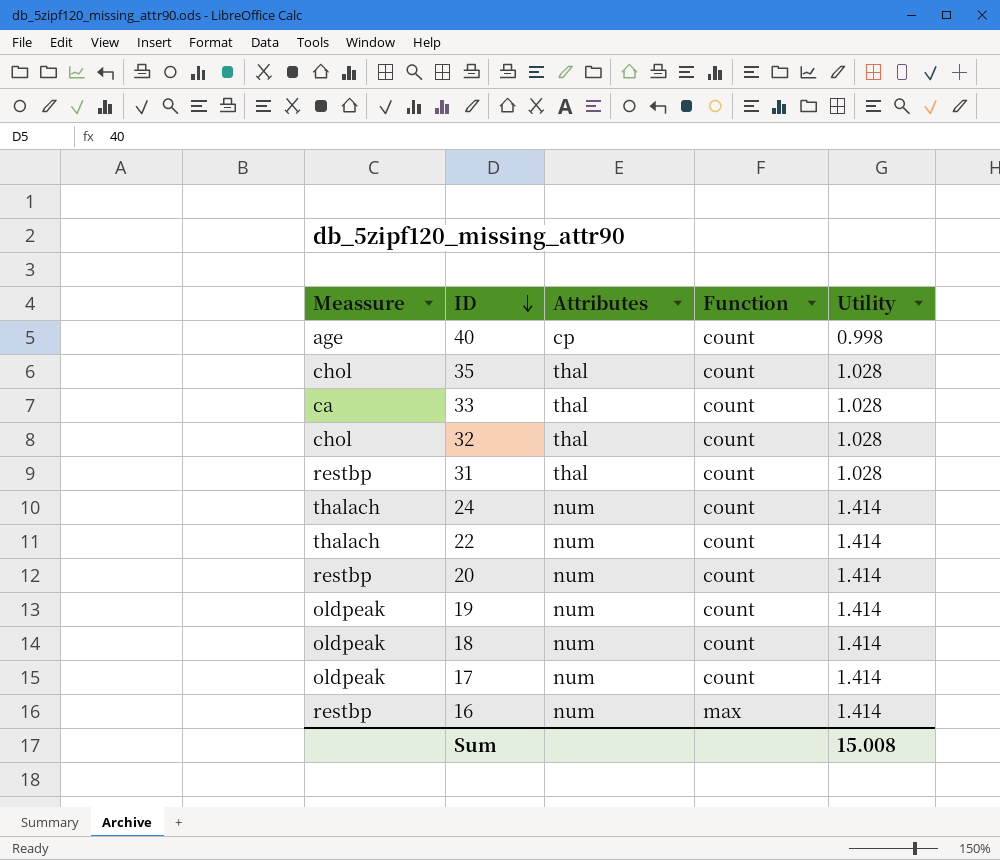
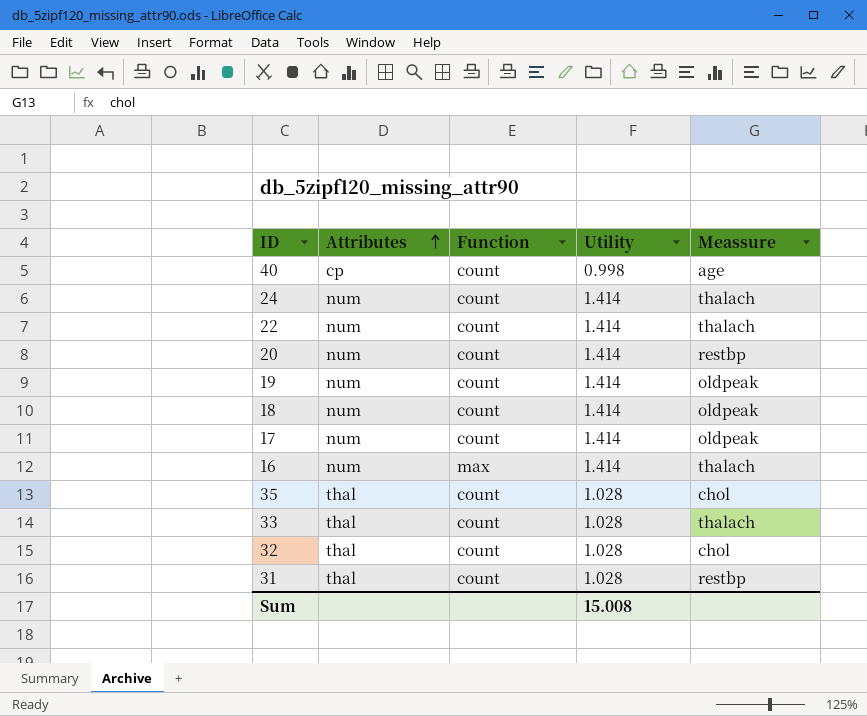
row order: ID descending -> Attributes ascending
column Meassure | position: 1 -> 5
16 | Meassure: restbp -> thalach
33 | Meassure: ca -> thalach

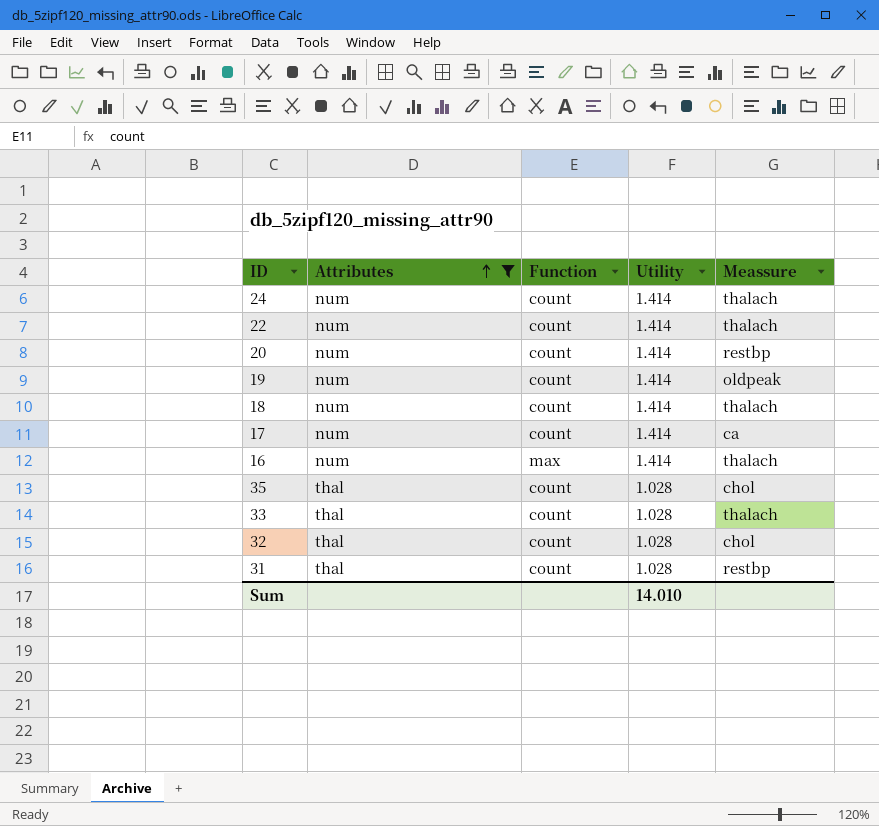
filter: none -> Attributes != cp
18 | Meassure: oldpeak -> thalach
17 | Meassure: oldpeak -> ca
Sum | Utility: 15.008 -> 14.010

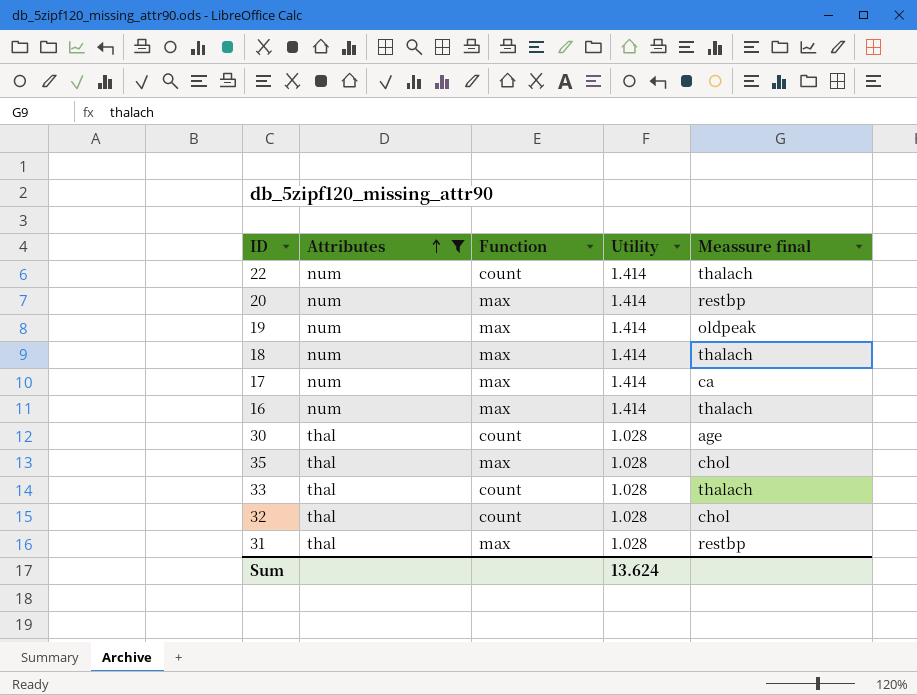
column name: Meassure -> Meassure final
row 24: num | count | 1.414 | thalach -> none
20 | Function: count -> max
19 | Function: count -> max
18 | Function: count -> max
17 | Function: count -> max
row 30: none -> thal | count | 1.028 | age
35 | Function: count -> max
31 | Function: count -> max
Sum | Utility: 14.010 -> 13.624

